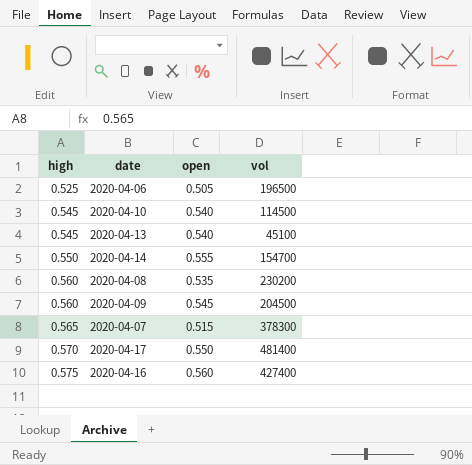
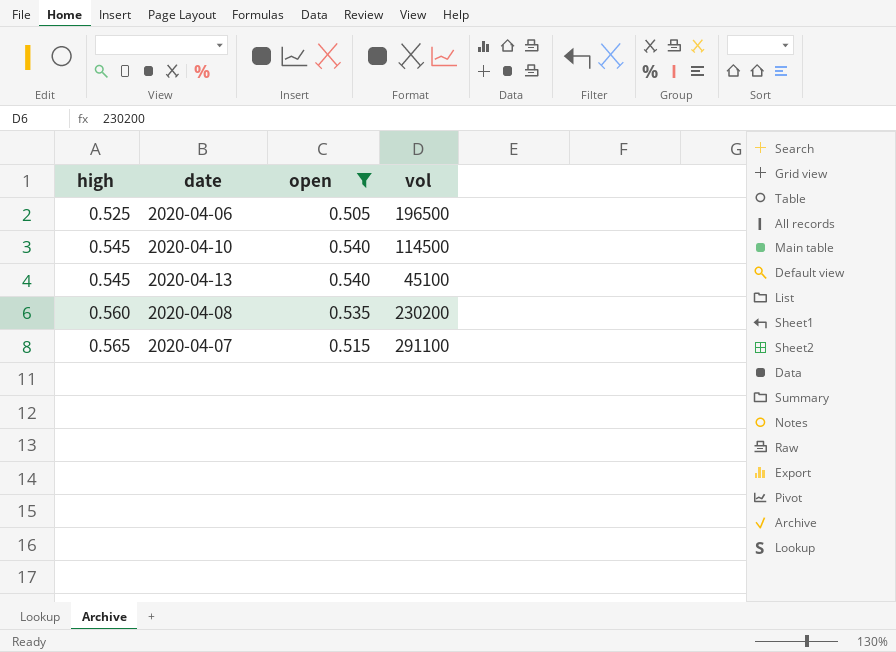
filter: none -> open <= 0.540
2020-04-07 | vol: 378300 -> 291100

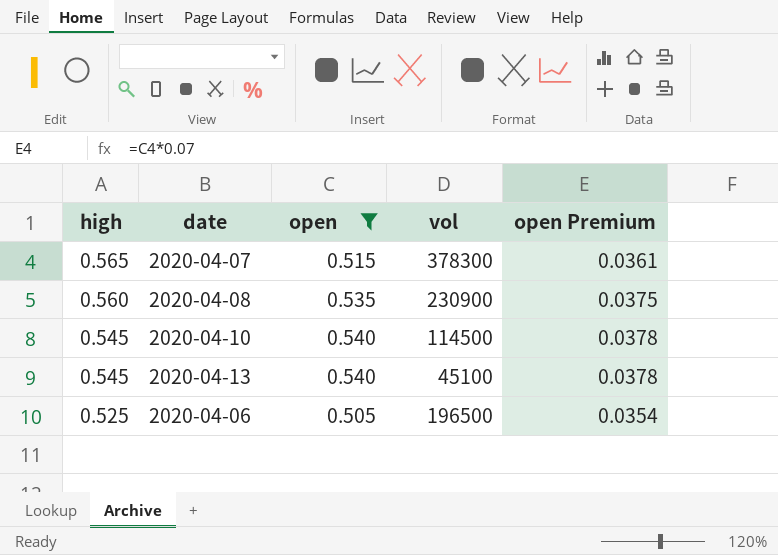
row order: high ascending -> high descending
column open Premium | formula: none -> [open] * 0.07
2020-04-07 | vol: 291100 -> 378300
2020-04-08 | vol: 230200 -> 230900

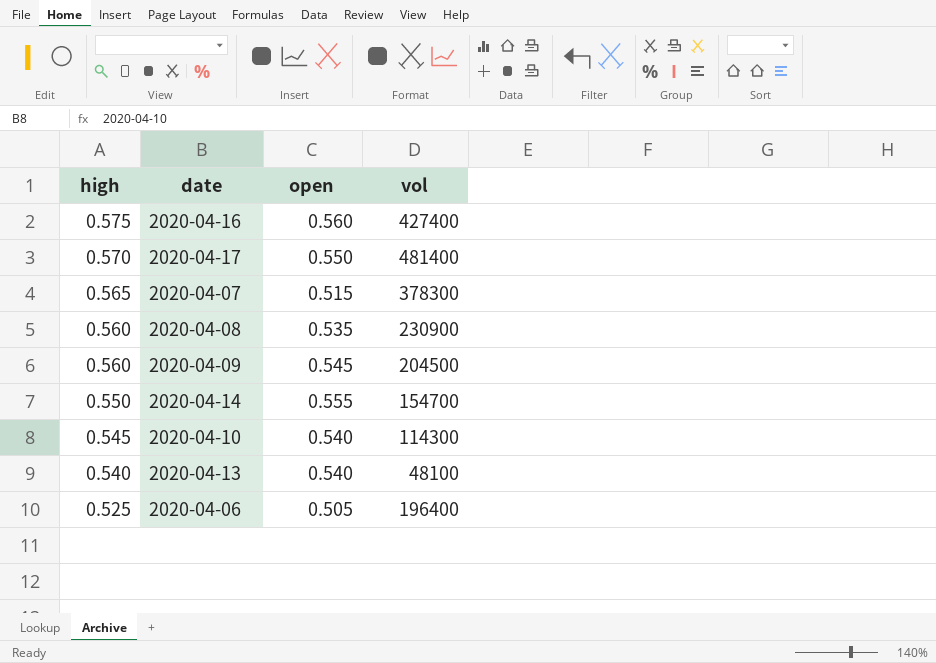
filter: open <= 0.540 -> none
column open Premium | formula: [open] * 0.07 -> none
2020-04-10 | vol: 114500 -> 114300
2020-04-13 | high: 0.545 -> 0.540
2020-04-13 | vol: 45100 -> 48100
2020-04-06 | vol: 196500 -> 196400

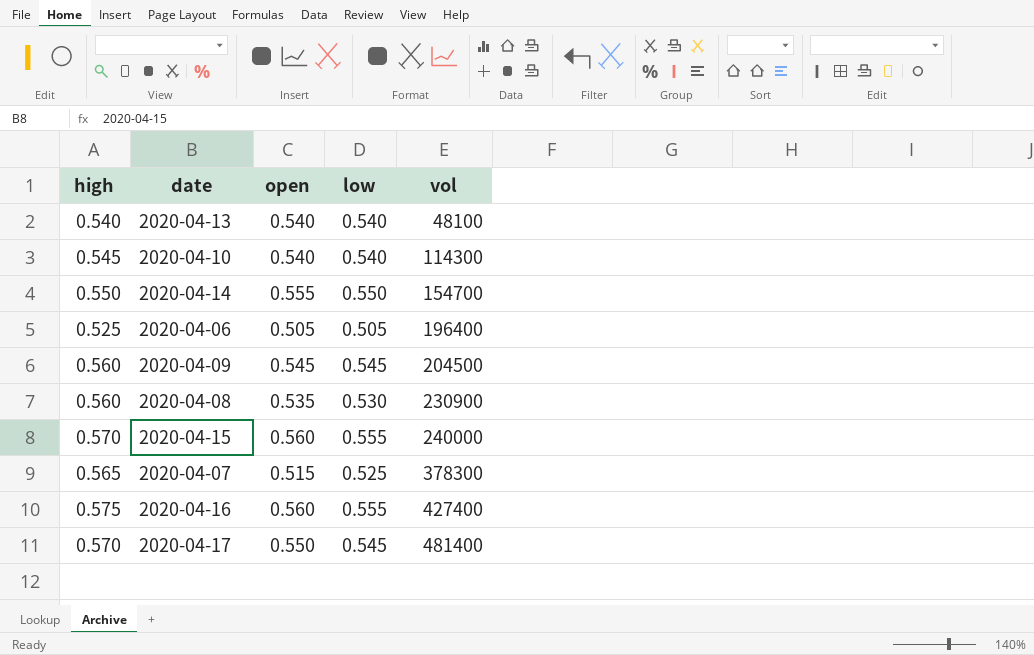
row order: high descending -> vol ascending
column low | position: none -> 4
row 2020-04-15: none -> 0.570 | 0.560 | 0.555 | 240000

